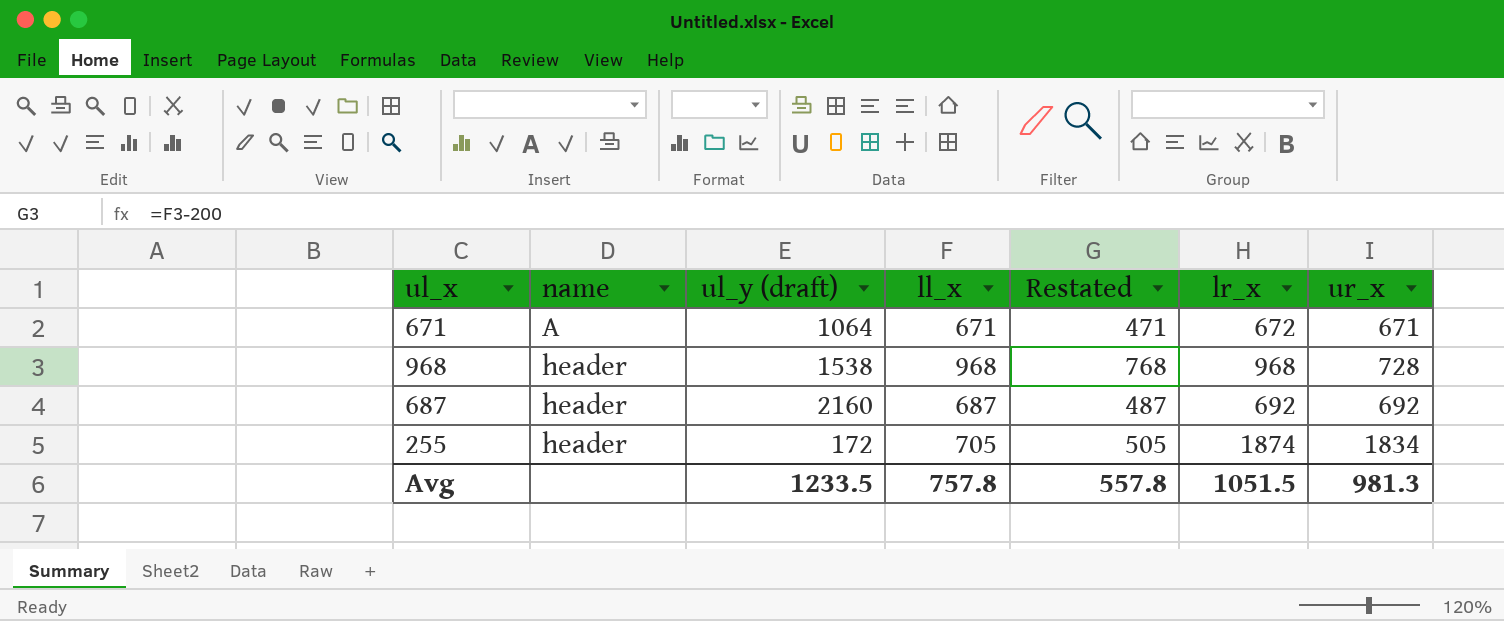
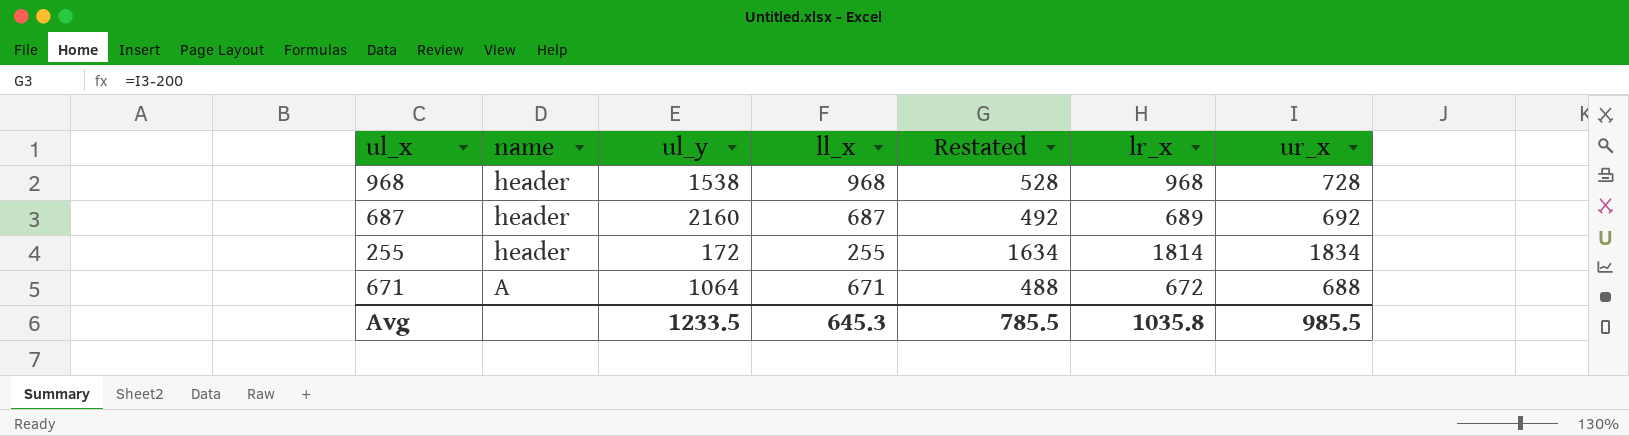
row order: name ascending -> name descending
column name: ul_y (draft) -> ul_y
column Restated | formula: [ll_x] - 200 -> [ur_x] - 200
687 | lr_x: 692 -> 689
255 | ll_x: 705 -> 255
255 | lr_x: 1874 -> 1814
671 | ur_x: 671 -> 688
Avg | ll_x: 757.8 -> 645.3
Avg | Restated: 557.8 -> 785.5
Avg | lr_x: 1051.5 -> 1035.8
Avg | ur_x: 981.3 -> 985.5

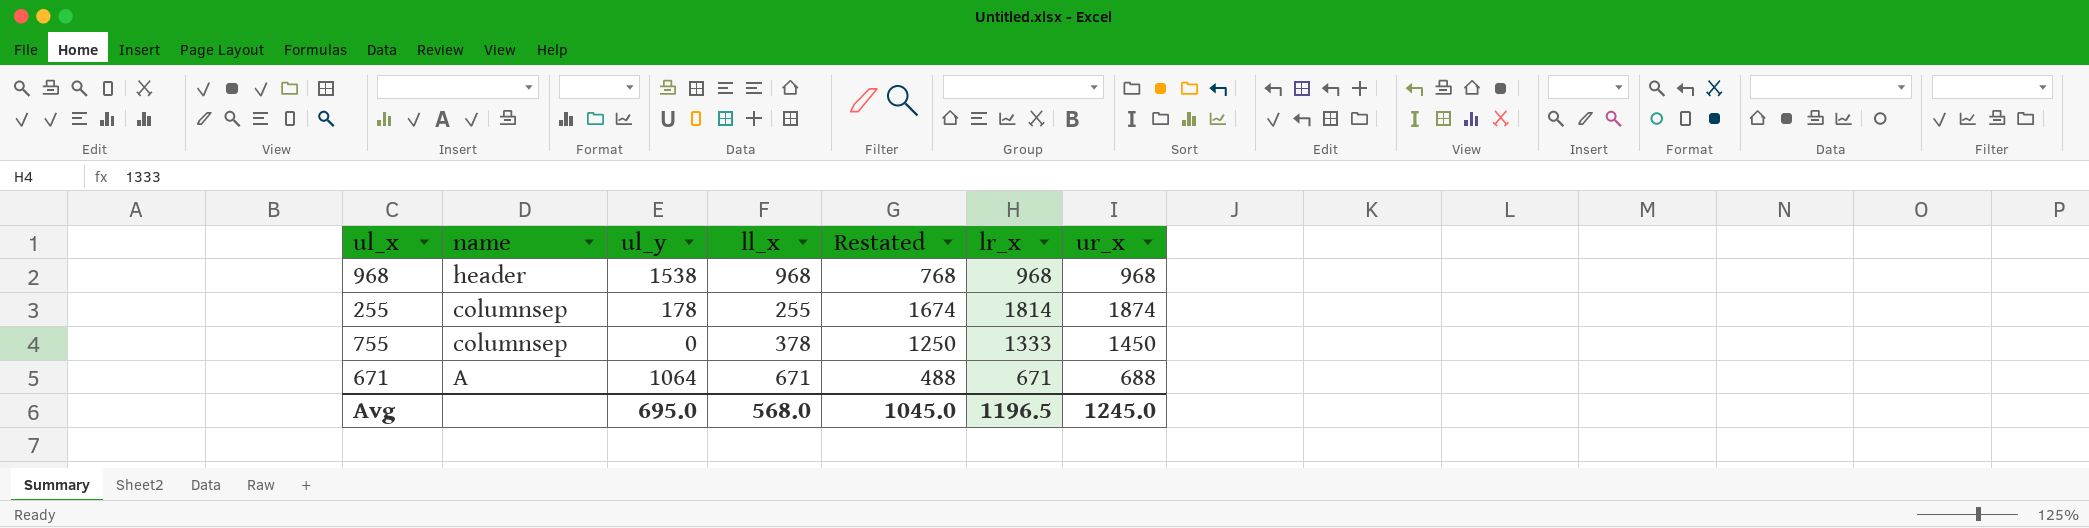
row 687: header | 2160 | 687 | 492 | 689 | 692 -> none
968 | Restated: 528 -> 768
968 | ur_x: 728 -> 968
255 | name: header -> columnsep
255 | ul_y: 172 -> 178
255 | Restated: 1634 -> 1674
255 | ur_x: 1834 -> 1874
row 755: none -> columnsep | 0 | 378 | 1250 | 1333 | 1450
671 | lr_x: 672 -> 671
Avg | ul_y: 1233.5 -> 695.0
Avg | ll_x: 645.3 -> 568.0
Avg | Restated: 785.5 -> 1045.0
Avg | lr_x: 1035.8 -> 1196.5
Avg | ur_x: 985.5 -> 1245.0

